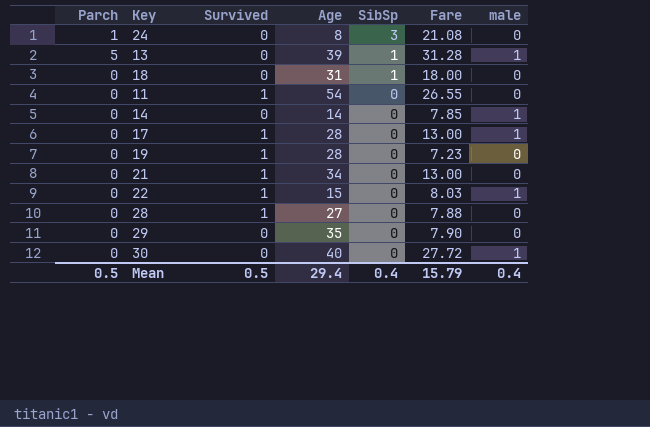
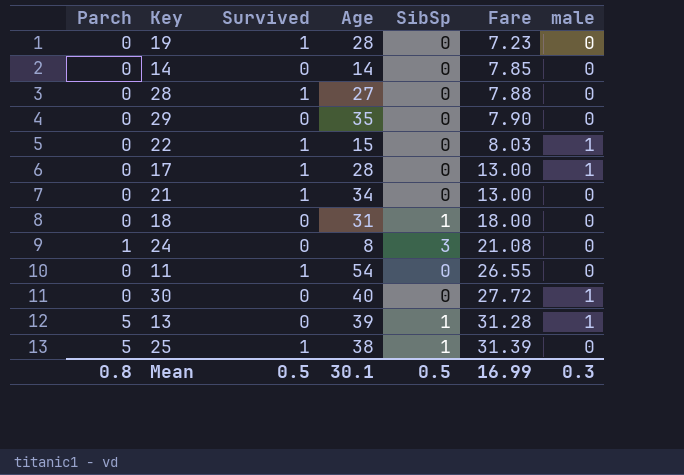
row order: SibSp descending -> Fare ascending
14 | male: 1 -> 0
row 25: none -> 5 | 1 | 38 | 1 | 31.39 | 0
Mean | Parch: 0.5 -> 0.8
Mean | Age: 29.4 -> 30.1
Mean | SibSp: 0.4 -> 0.5
Mean | Fare: 15.79 -> 16.99
Mean | male: 0.4 -> 0.3

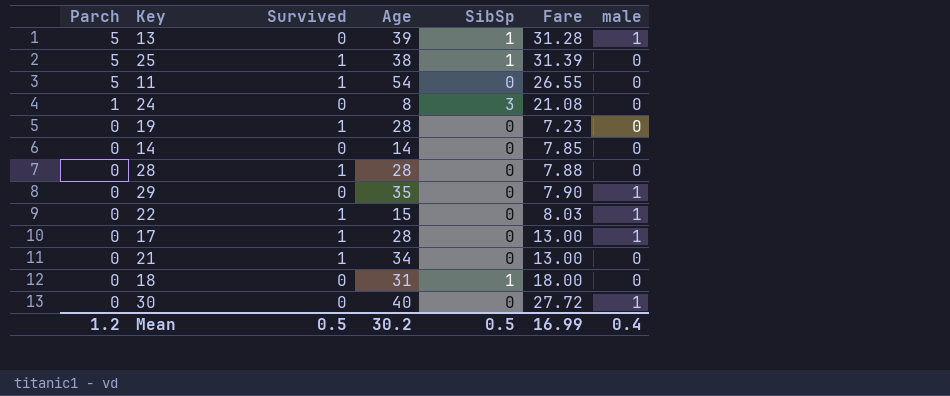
row order: Fare ascending -> Parch descending
11 | Parch: 0 -> 5
28 | Age: 27 -> 28
29 | male: 0 -> 1
Mean | Parch: 0.8 -> 1.2
Mean | Age: 30.1 -> 30.2
Mean | male: 0.3 -> 0.4

